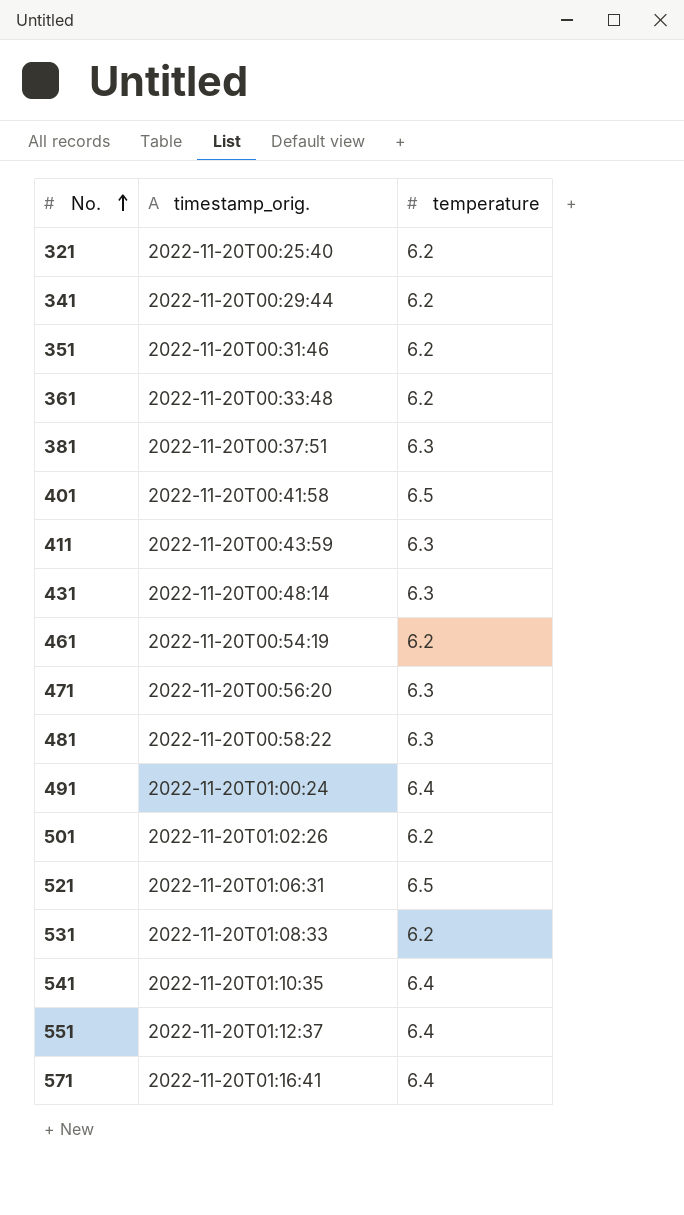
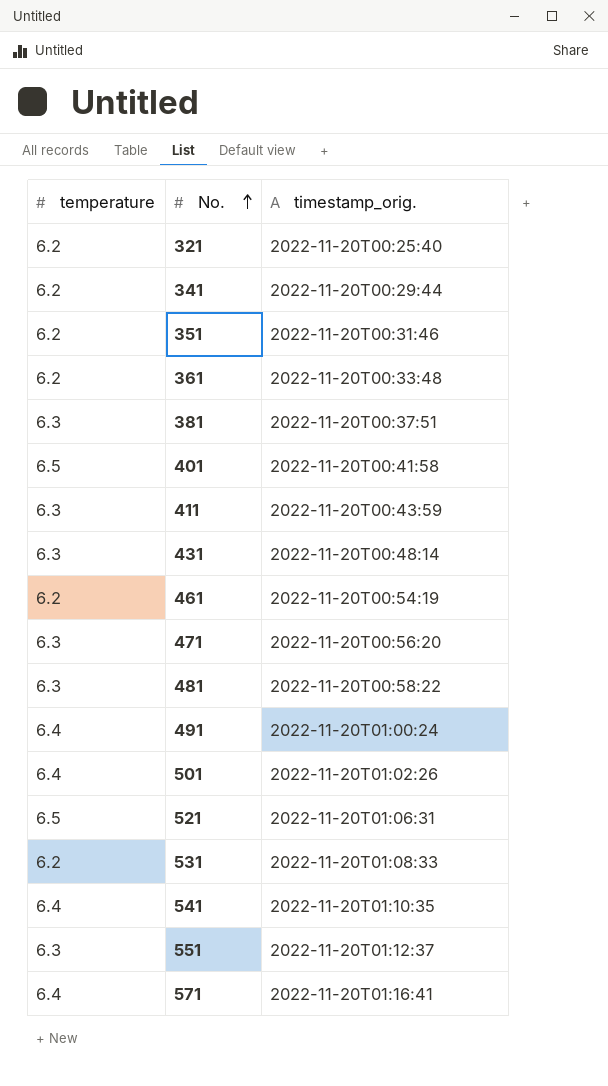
column temperature | position: 3 -> 1
501 | temperature: 6.2 -> 6.4
551 | temperature: 6.4 -> 6.3

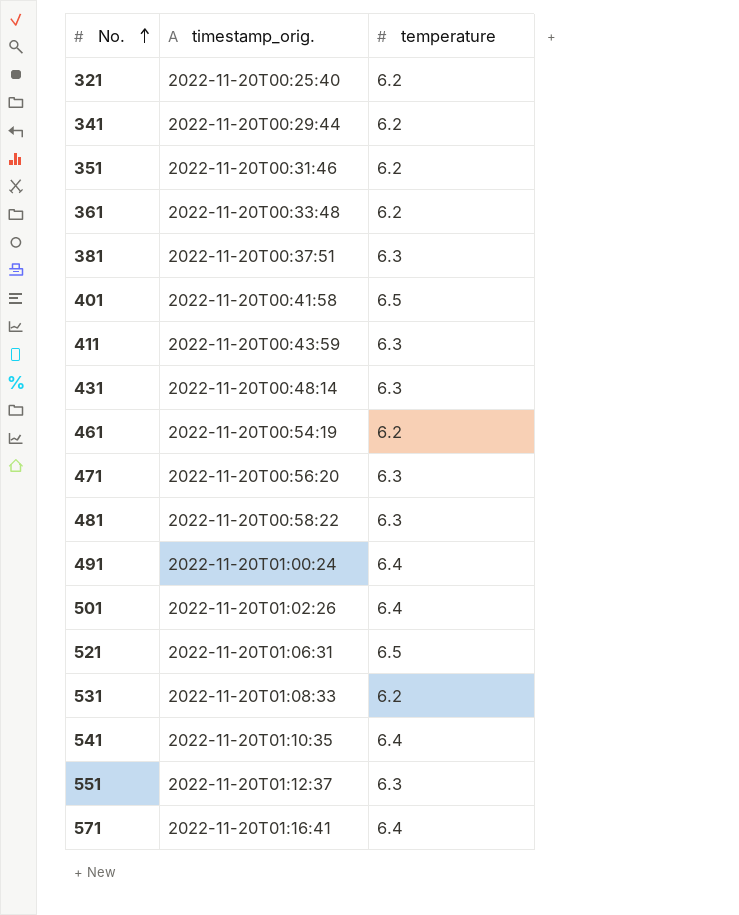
column temperature | position: 1 -> 3

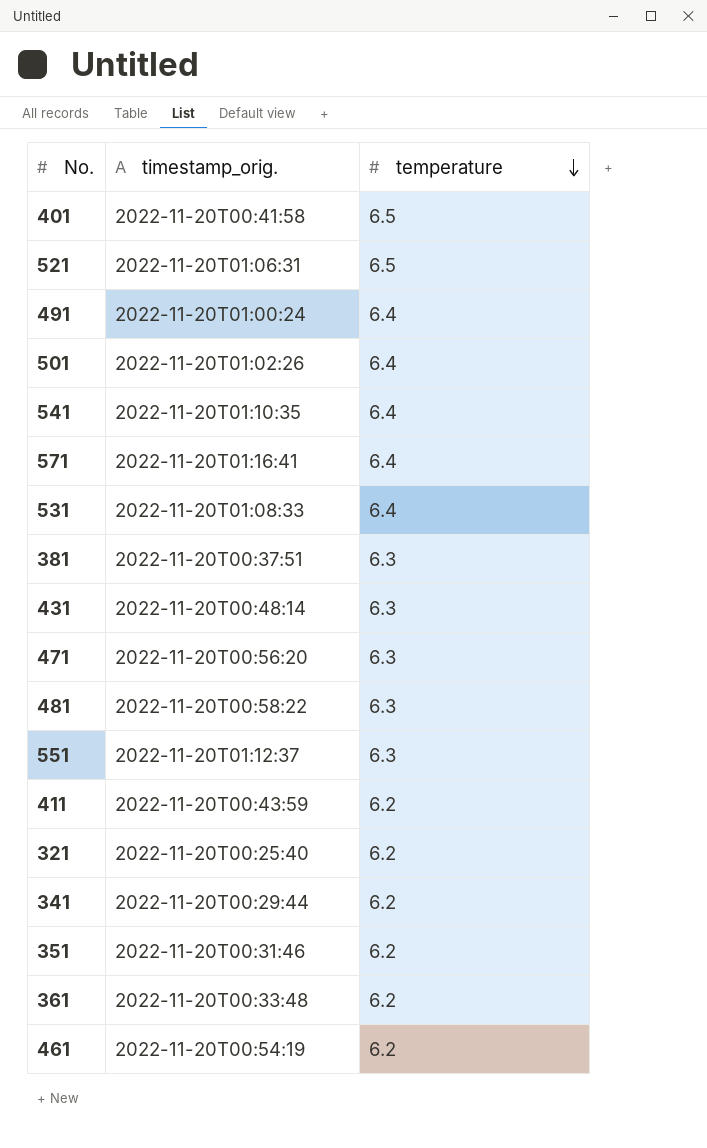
row order: No. ascending -> temperature descending
531 | temperature: 6.2 -> 6.4
411 | temperature: 6.3 -> 6.2

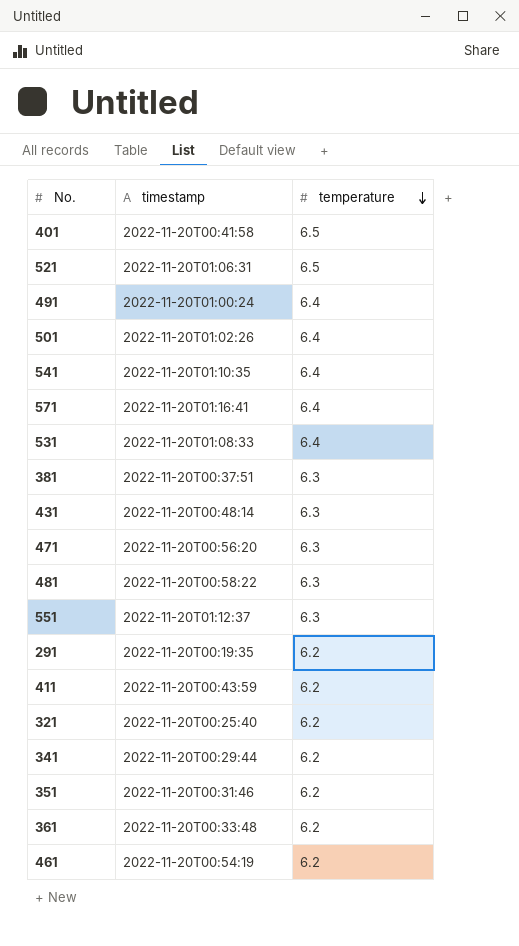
column name: timestamp_orig. -> timestamp
row 291: none -> 2022-11-20T00:19:35 | 6.2

